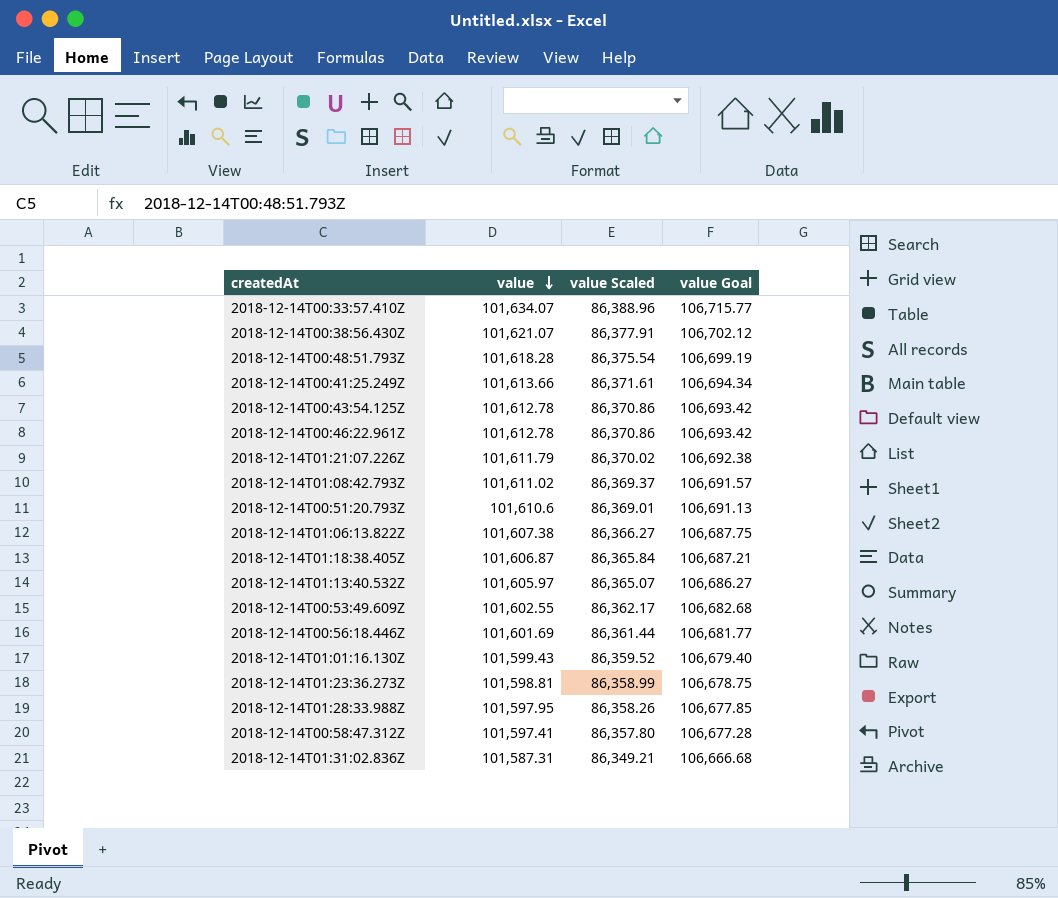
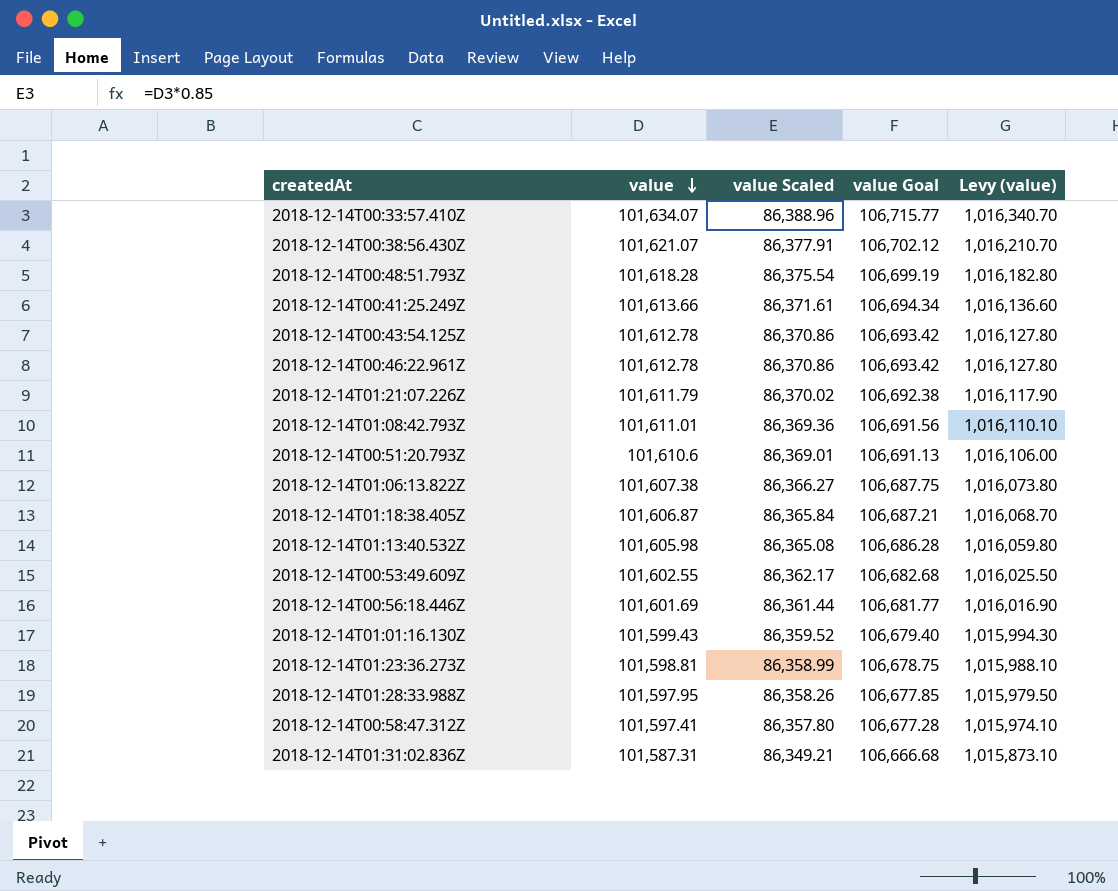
column Levy (value) | formula: none -> [value] * 10
2018-12-14T01:08:42.793Z | value: 101,611.02 -> 101,611.01
2018-12-14T01:08:42.793Z | value Scaled: 86,369.37 -> 86,369.36
2018-12-14T01:08:42.793Z | value Goal: 106,691.57 -> 106,691.56
2018-12-14T01:13:40.532Z | value: 101,605.97 -> 101,605.98
2018-12-14T01:13:40.532Z | value Scaled: 86,365.07 -> 86,365.08
2018-12-14T01:13:40.532Z | value Goal: 106,686.27 -> 106,686.28

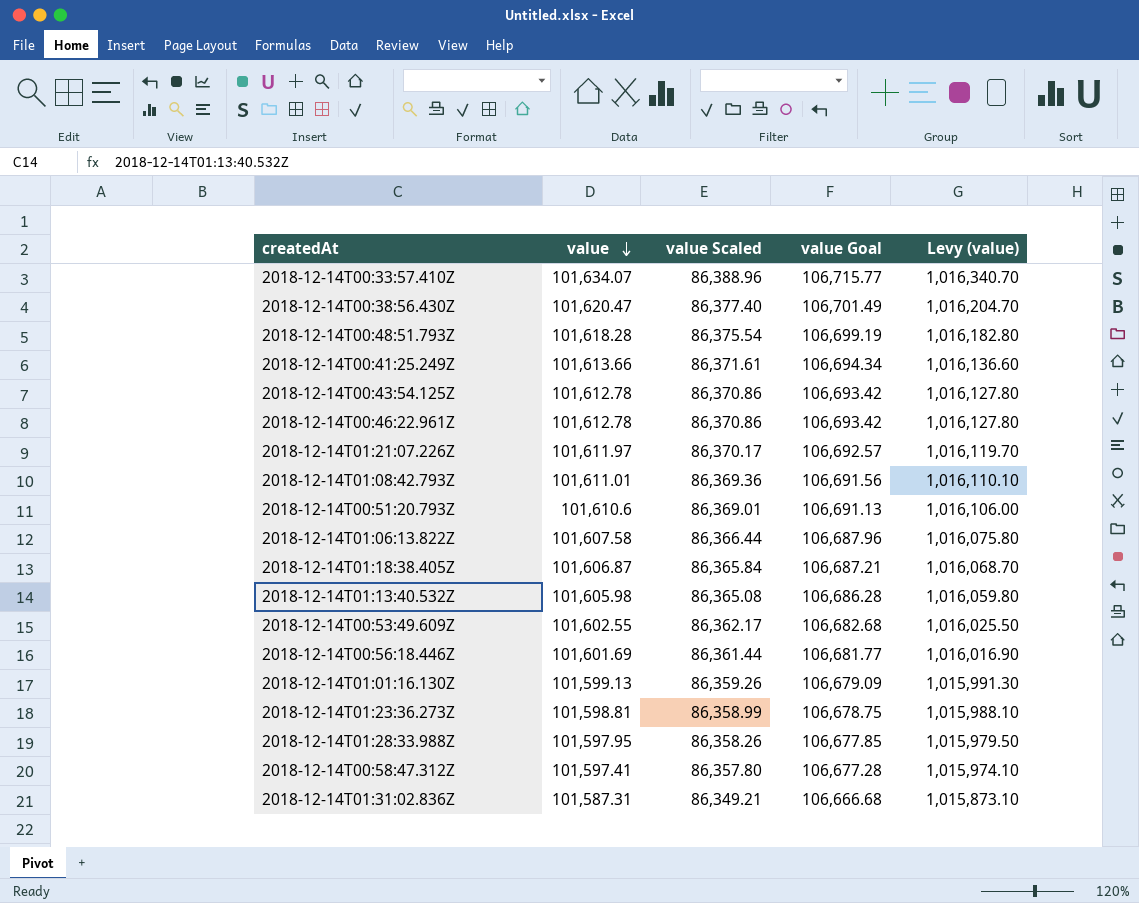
2018-12-14T00:38:56.430Z | value: 101,621.07 -> 101,620.47
2018-12-14T00:38:56.430Z | value Scaled: 86,377.91 -> 86,377.40
2018-12-14T00:38:56.430Z | value Goal: 106,702.12 -> 106,701.49
2018-12-14T00:38:56.430Z | Levy (value): 1,016,210.70 -> 1,016,204.70
2018-12-14T01:21:07.226Z | value: 101,611.79 -> 101,611.97
2018-12-14T01:21:07.226Z | value Scaled: 86,370.02 -> 86,370.17
2018-12-14T01:21:07.226Z | value Goal: 106,692.38 -> 106,692.57
2018-12-14T01:21:07.226Z | Levy (value): 1,016,117.90 -> 1,016,119.70
2018-12-14T01:06:13.822Z | value: 101,607.38 -> 101,607.58
2018-12-14T01:06:13.822Z | value Scaled: 86,366.27 -> 86,366.44
2018-12-14T01:06:13.822Z | value Goal: 106,687.75 -> 106,687.96
2018-12-14T01:06:13.822Z | Levy (value): 1,016,073.80 -> 1,016,075.80
2018-12-14T01:01:16.130Z | value: 101,599.43 -> 101,599.13
2018-12-14T01:01:16.130Z | value Scaled: 86,359.52 -> 86,359.26
2018-12-14T01:01:16.130Z | value Goal: 106,679.40 -> 106,679.09
2018-12-14T01:01:16.130Z | Levy (value): 1,015,994.30 -> 1,015,991.30

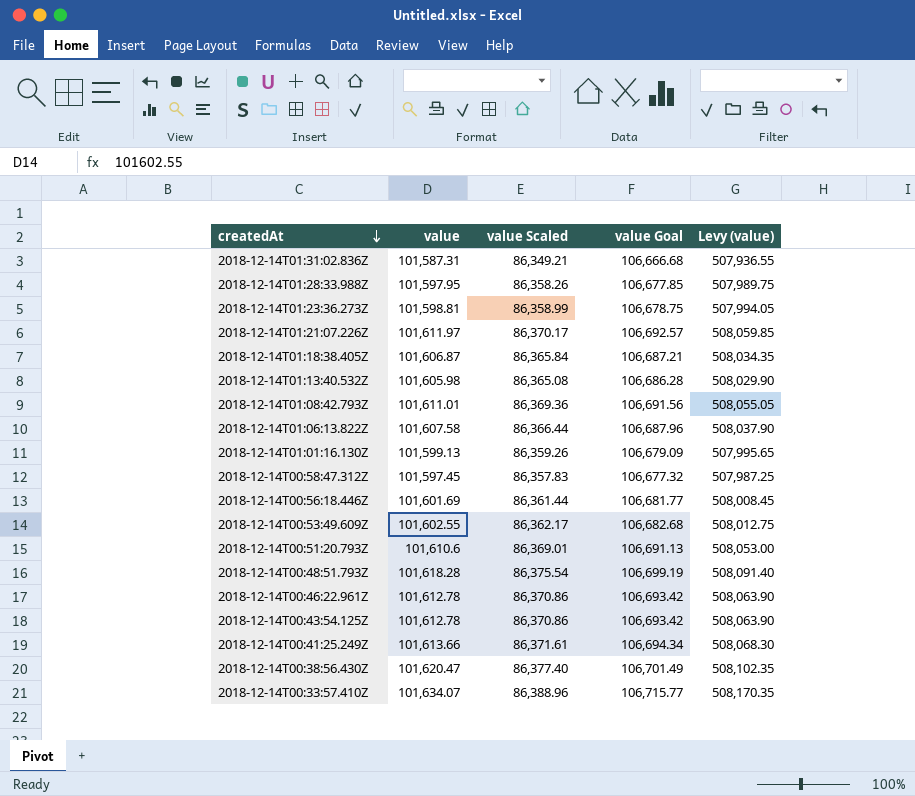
row order: value descending -> createdAt descending
column Levy (value) | formula: [value] * 10 -> [value] * 5
2018-12-14T00:58:47.312Z | value: 101,597.41 -> 101,597.45
2018-12-14T00:58:47.312Z | value Scaled: 86,357.80 -> 86,357.83
2018-12-14T00:58:47.312Z | value Goal: 106,677.28 -> 106,677.32

